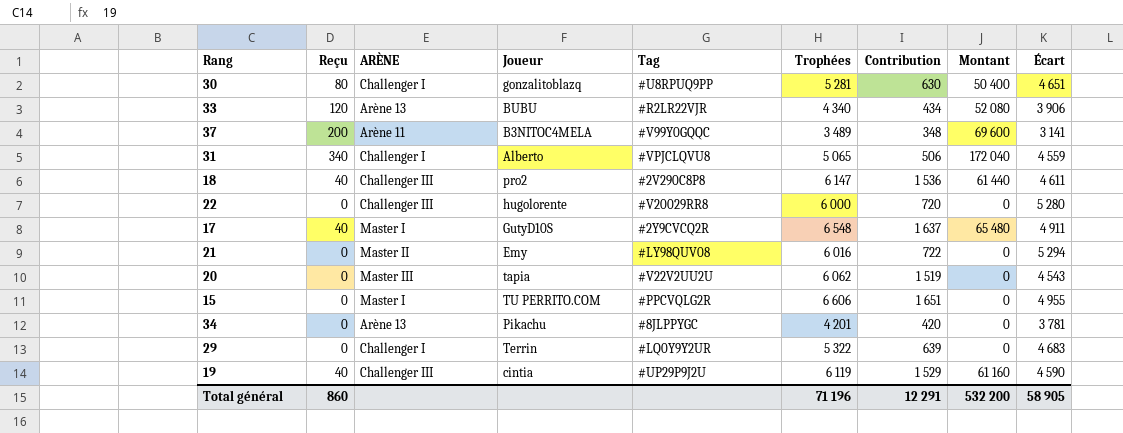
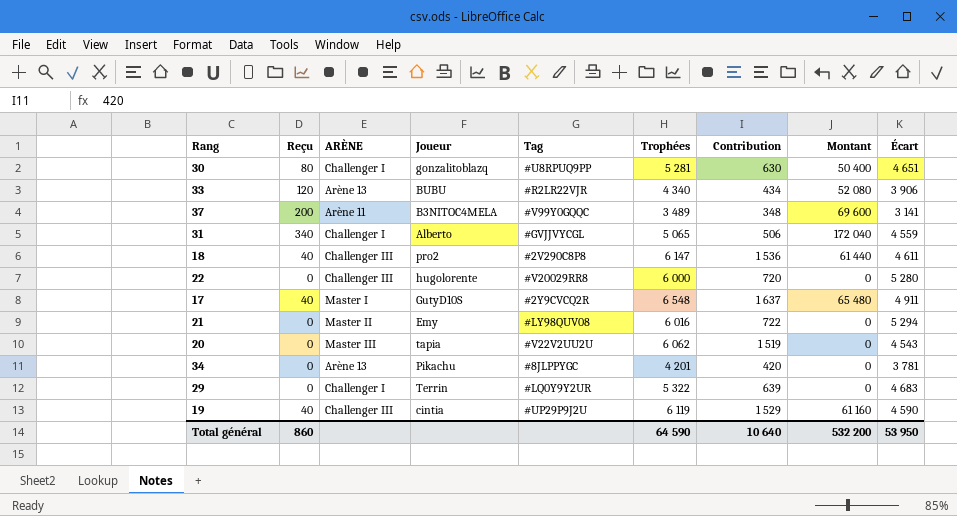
row 15: 0 | Master I | TU PERRITO.COM | #PPCVQLG2R | 6 606 | 1 651 | 0 | 4 955 -> none
31 | Tag: #VPJCLQVU8 -> #GVJJVYCGL
Total général | Trophées: 71 196 -> 64 590
Total général | Contribution: 12 291 -> 10 640
Total général | Écart: 58 905 -> 53 950

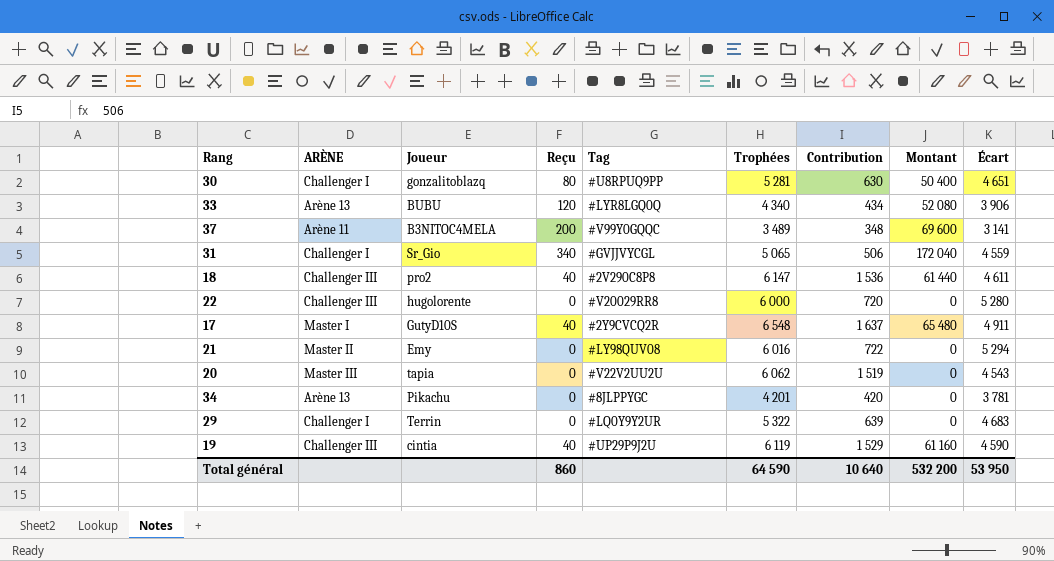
column Reçu | position: 2 -> 4
33 | Tag: #R2LR22VJR -> #LYR8LGQ0Q
31 | Joueur: Alberto -> Sr_Gio

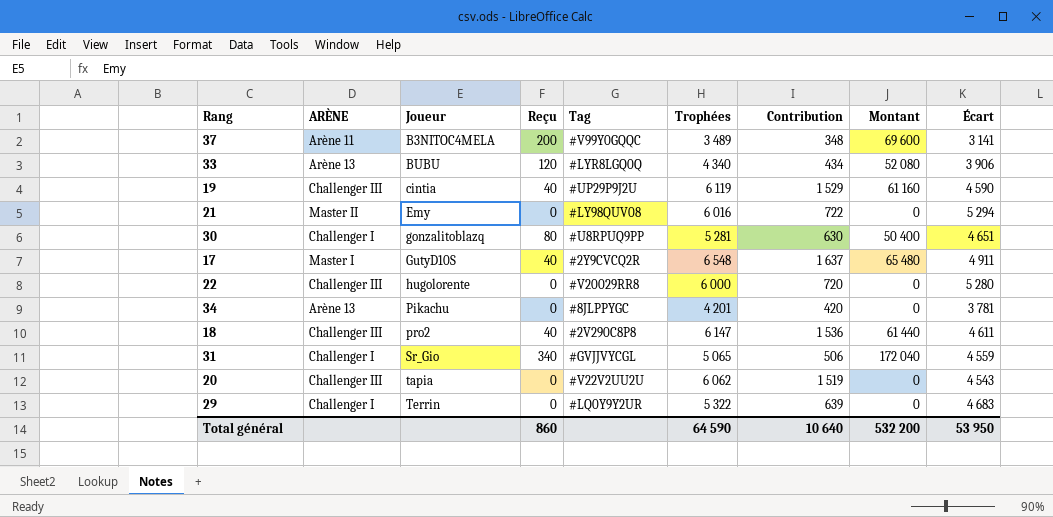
row order: none -> Joueur ascending
20 | ARÈNE: Master III -> Challenger III

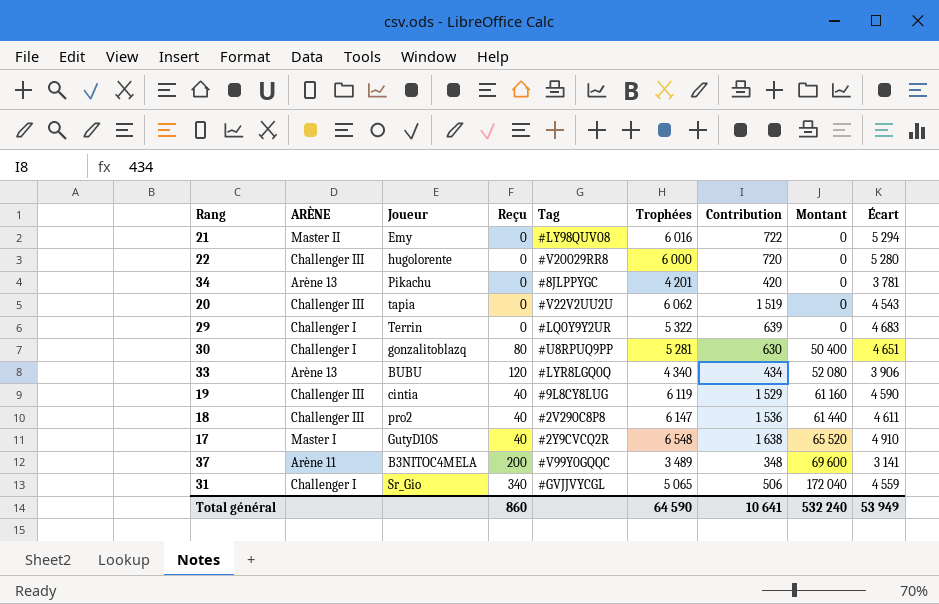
row order: Joueur ascending -> Montant ascending
19 | Tag: #UP29P9J2U -> #9L8CY8LUG
17 | Contribution: 1 637 -> 1 638
17 | Montant: 65 480 -> 65 520
17 | Écart: 4 911 -> 4 910
Total général | Contribution: 10 640 -> 10 641
Total général | Montant: 532 200 -> 532 240
Total général | Écart: 53 950 -> 53 949

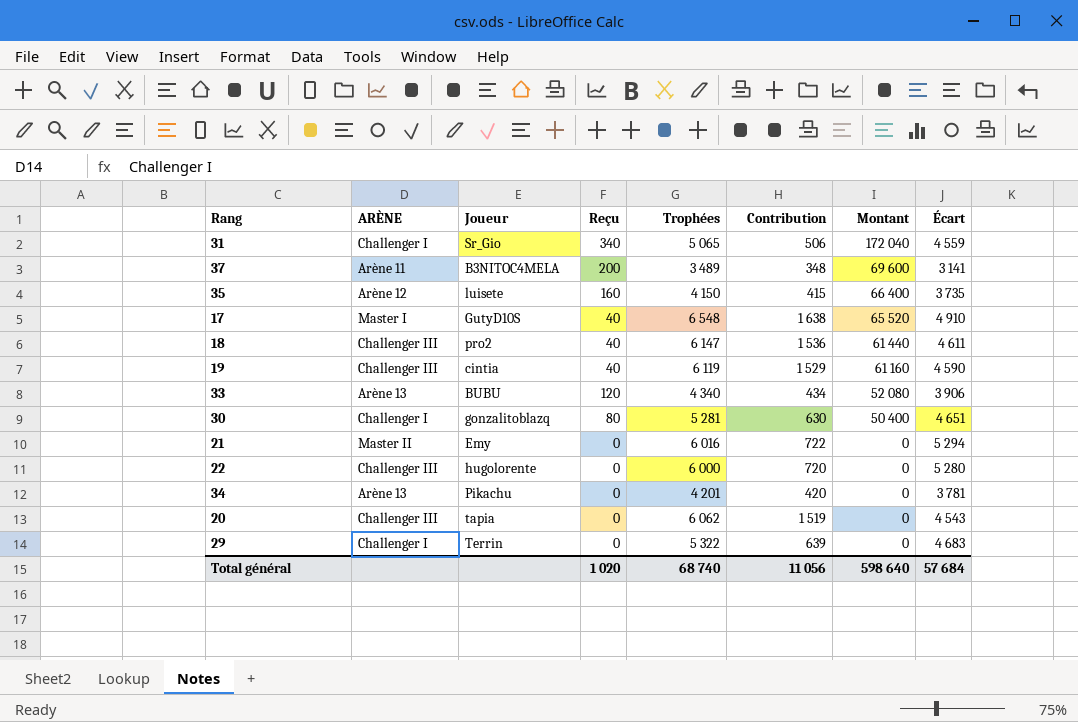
row order: Montant ascending -> Montant descending
column Tag | position: 5 -> none
row 35: none -> Arène 12 | luisete | 160 | 4 150 | 415 | 66 400 | 3 735
Total général | Reçu: 860 -> 1 020
Total général | Trophées: 64 590 -> 68 740
Total général | Contribution: 10 641 -> 11 056
Total général | Montant: 532 240 -> 598 640
Total général | Écart: 53 949 -> 57 684

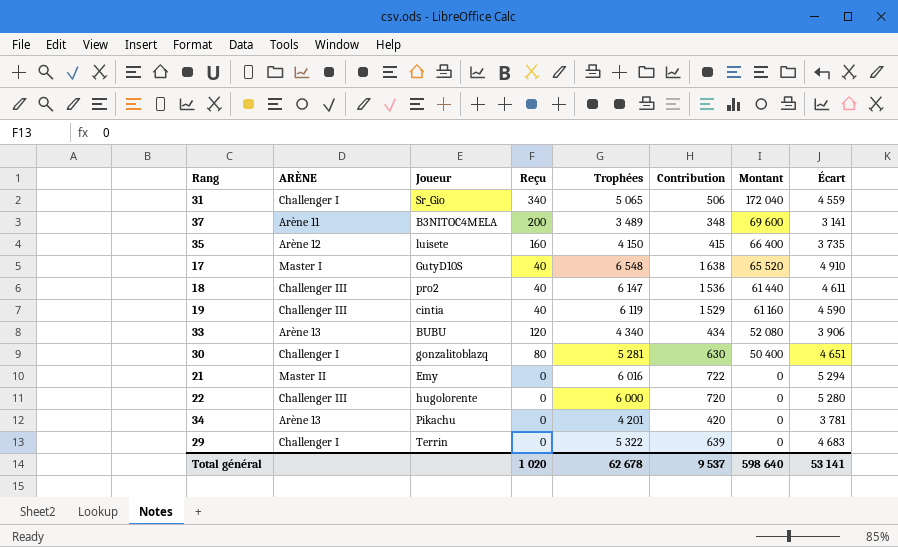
row 20: Challenger III | tapia | 0 | 6 062 | 1 519 | 0 | 4 543 -> none
Total général | Trophées: 68 740 -> 62 678
Total général | Contribution: 11 056 -> 9 537
Total général | Écart: 57 684 -> 53 141

